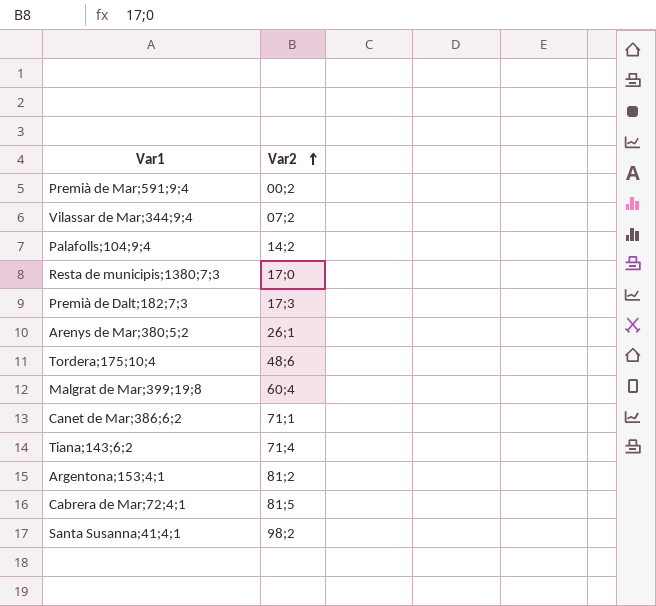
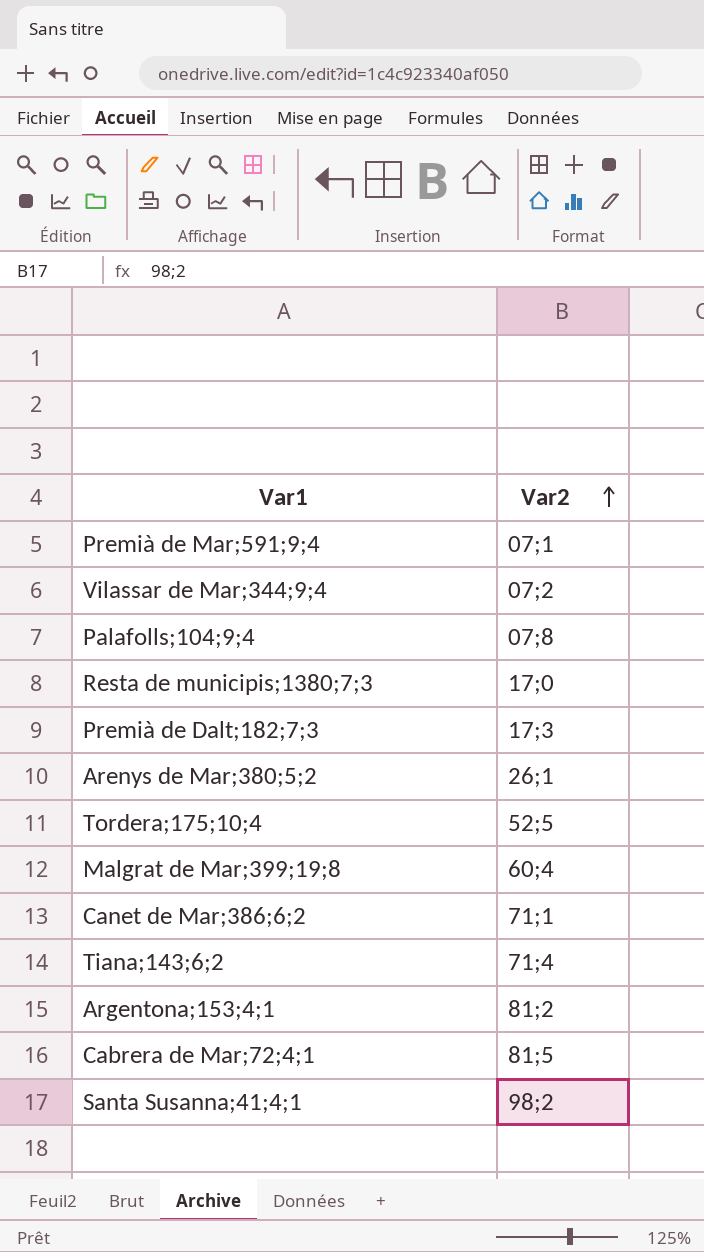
Premià de Mar;591;9;4 | Var2: 00;2 -> 07;1
Palafolls;104;9;4 | Var2: 14;2 -> 07;8
Tordera;175;10;4 | Var2: 48;6 -> 52;5

